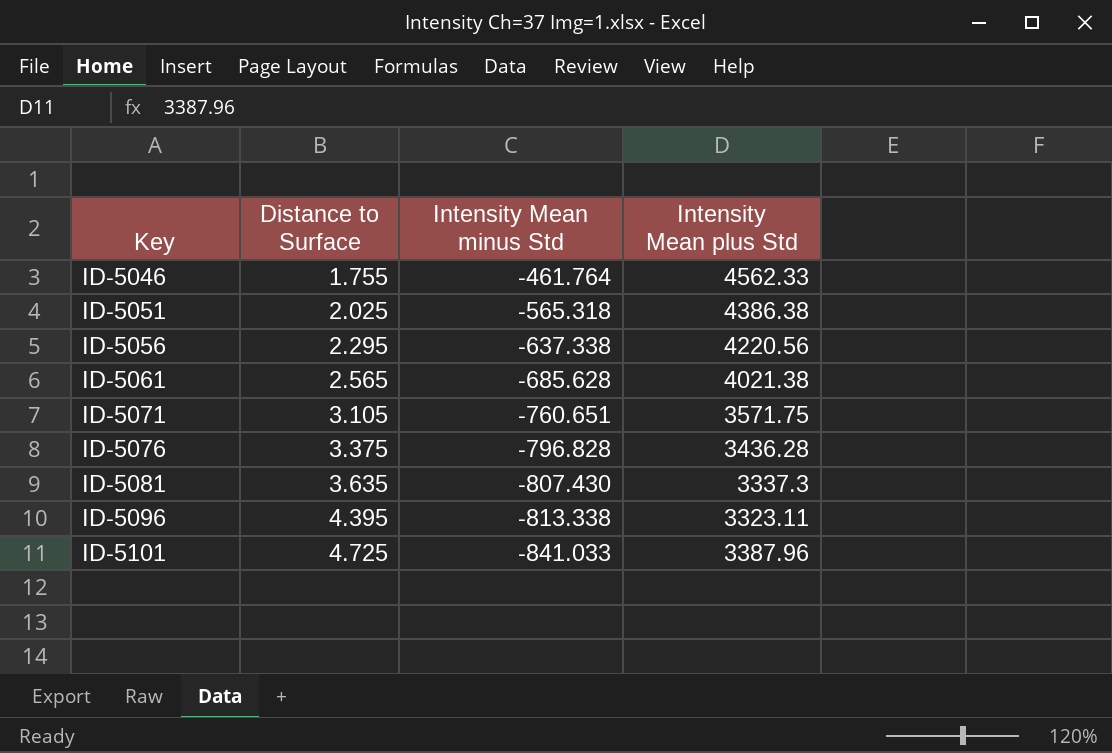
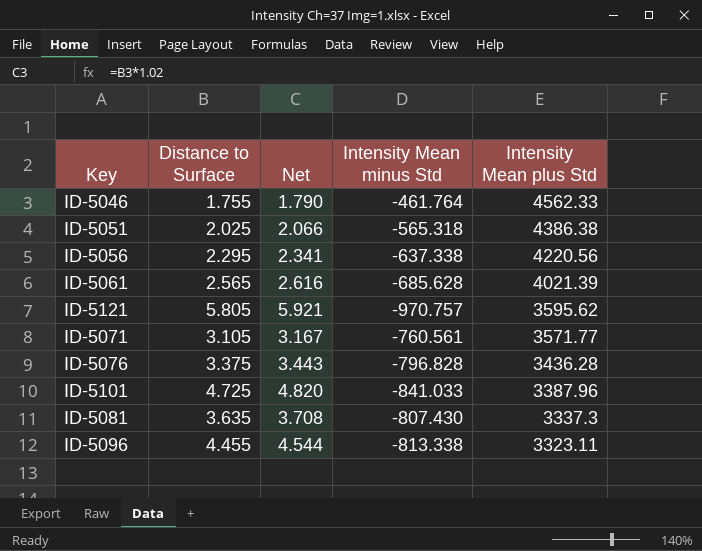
row order: Key ascending -> Intensity Mean plus Std descending
column Net | formula: none -> [Distance to Surface] * 1.02
ID-5061 | Intensity Mean plus Std: 4021.38 -> 4021.39
row ID-5121: none -> 5.805 | 5.921 | -970.757 | 3595.62
ID-5071 | Intensity Mean minus Std: -760.651 -> -760.561
ID-5071 | Intensity Mean plus Std: 3571.75 -> 3571.77
ID-5096 | Distance to Surface: 4.395 -> 4.455

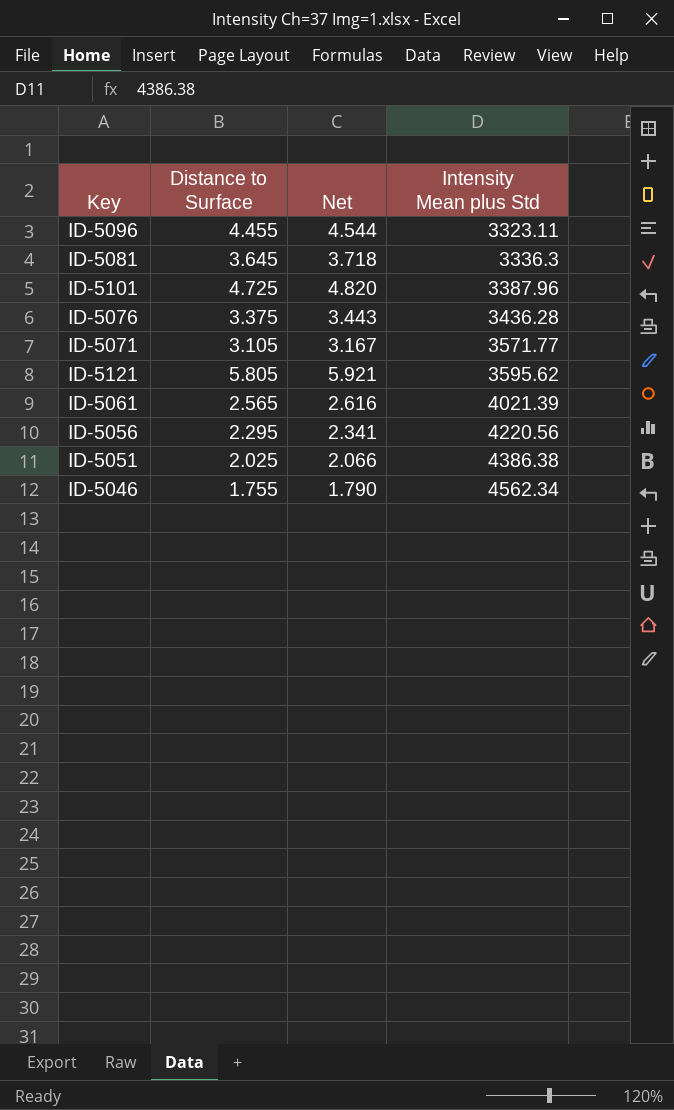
row order: Intensity Mean plus Std descending -> Intensity Mean plus Std ascending
column Intensity Mean minus Std | position: 4 -> none
ID-5081 | Distance to Surface: 3.635 -> 3.645
ID-5081 | Net: 3.708 -> 3.718
ID-5081 | Intensity Mean plus Std: 3337.3 -> 3336.3
ID-5046 | Intensity Mean plus Std: 4562.33 -> 4562.34

